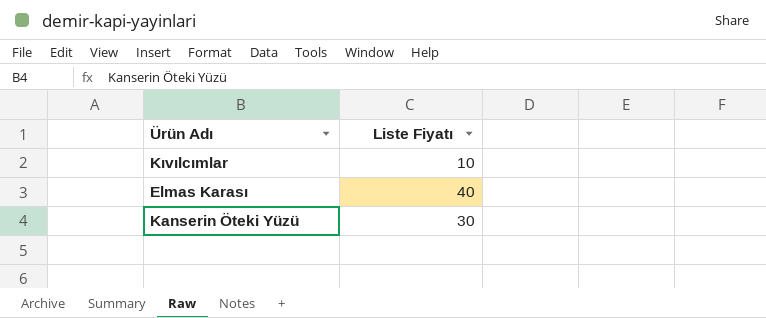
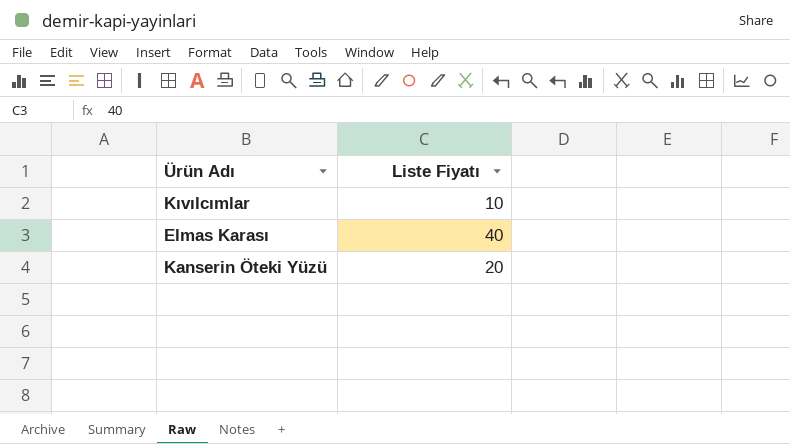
Kanserin Öteki Yüzü | Liste Fiyatı: 30 -> 20

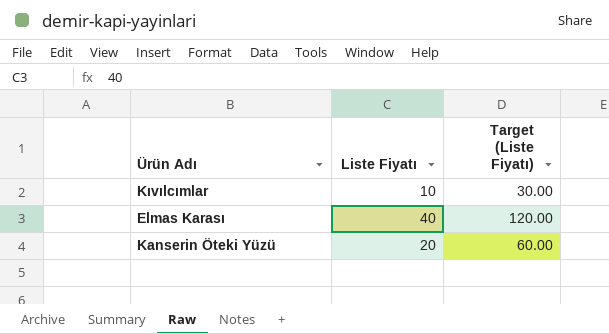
column Target (Liste Fiyatı) | formula: none -> [Liste Fiyatı] * 3

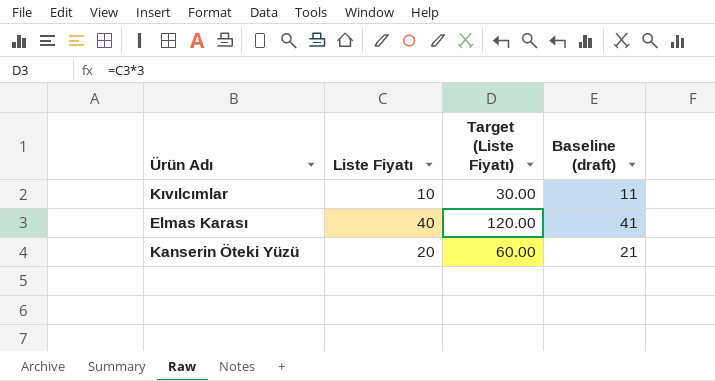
column Baseline (draft) | formula: none -> [Liste Fiyatı] + 1

